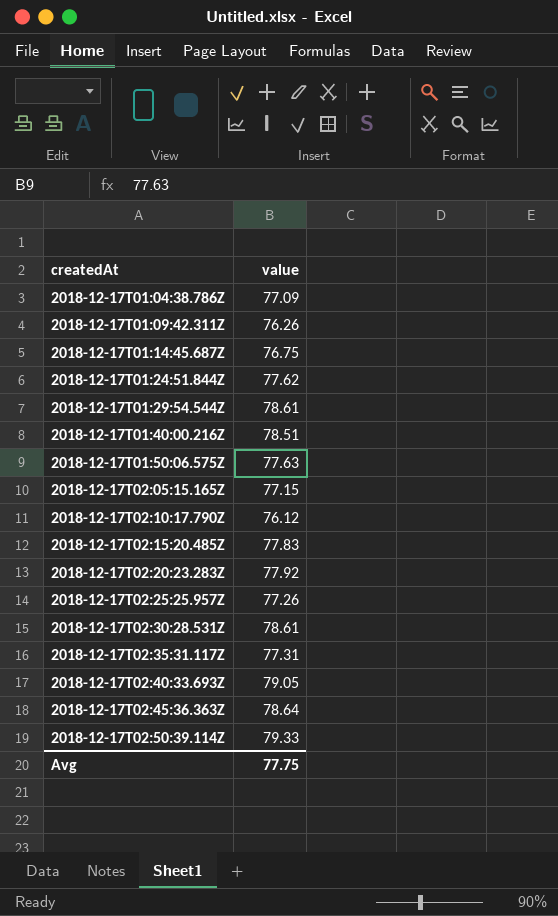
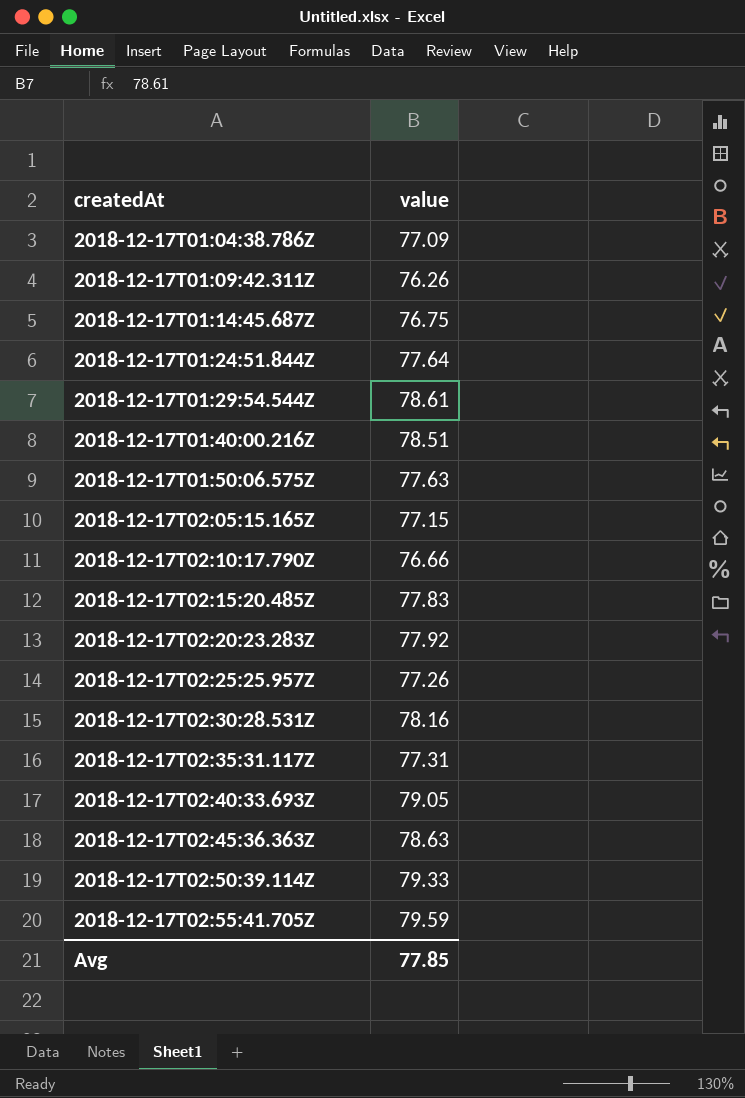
2018-12-17T01:24:51.844Z | value: 77.62 -> 77.64
2018-12-17T02:10:17.790Z | value: 76.12 -> 76.66
2018-12-17T02:30:28.531Z | value: 78.61 -> 78.16
2018-12-17T02:45:36.363Z | value: 78.64 -> 78.63
row 2018-12-17T02:55:41.705Z: none -> 79.59
Avg | value: 77.75 -> 77.85

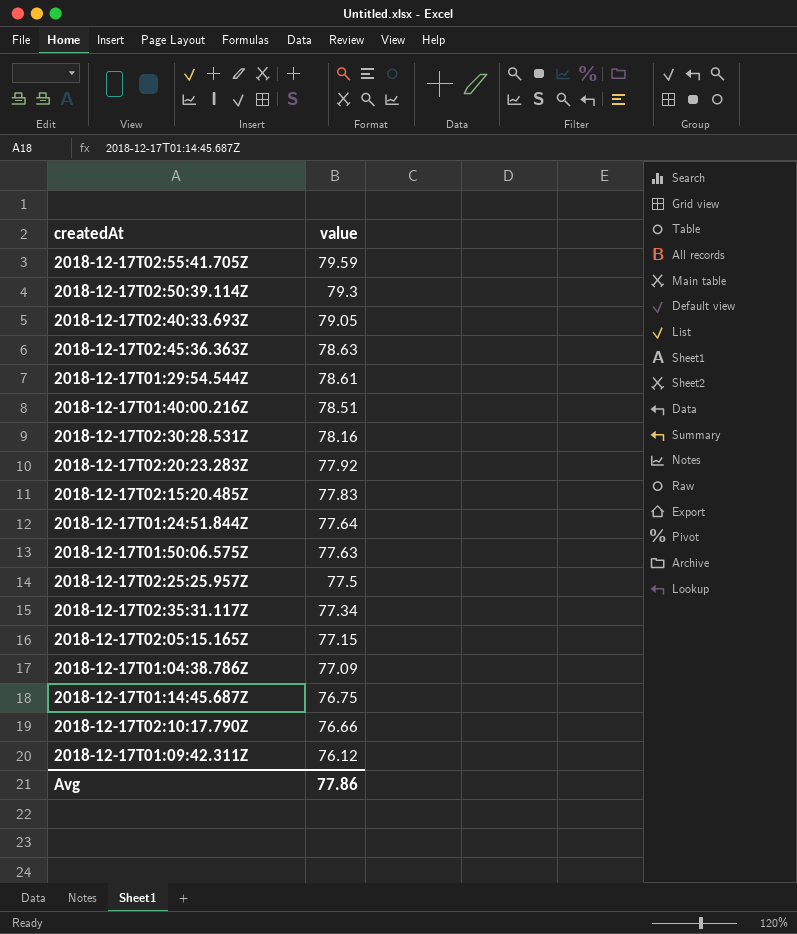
row order: createdAt ascending -> value descending
2018-12-17T02:50:39.114Z | value: 79.33 -> 79.3
2018-12-17T02:25:25.957Z | value: 77.26 -> 77.5
2018-12-17T02:35:31.117Z | value: 77.31 -> 77.34
2018-12-17T01:09:42.311Z | value: 76.26 -> 76.12
Avg | value: 77.85 -> 77.86

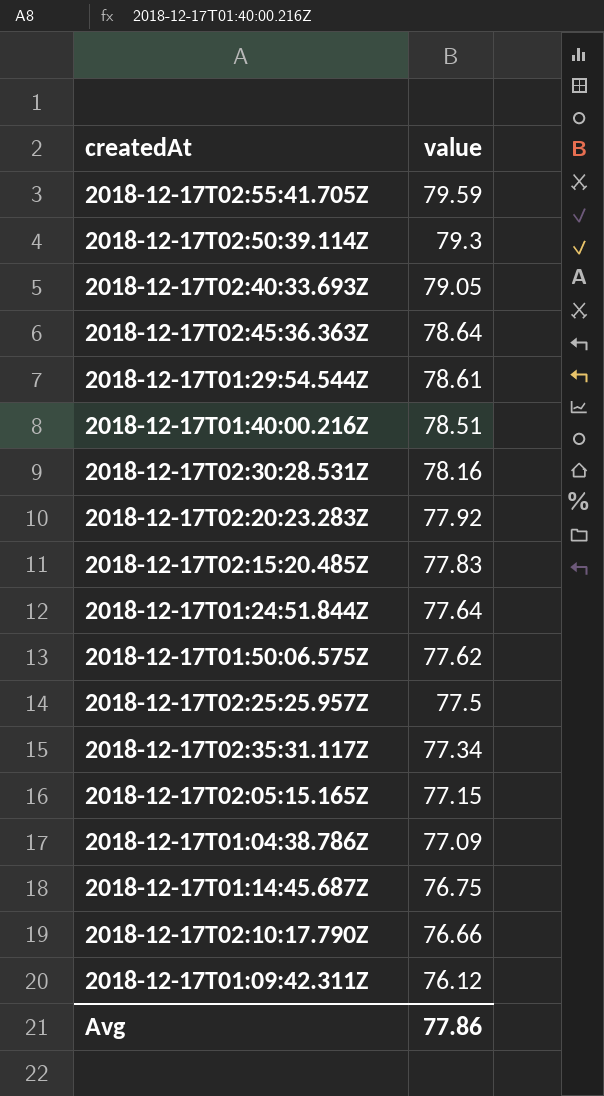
2018-12-17T02:45:36.363Z | value: 78.63 -> 78.64
2018-12-17T01:50:06.575Z | value: 77.63 -> 77.62

